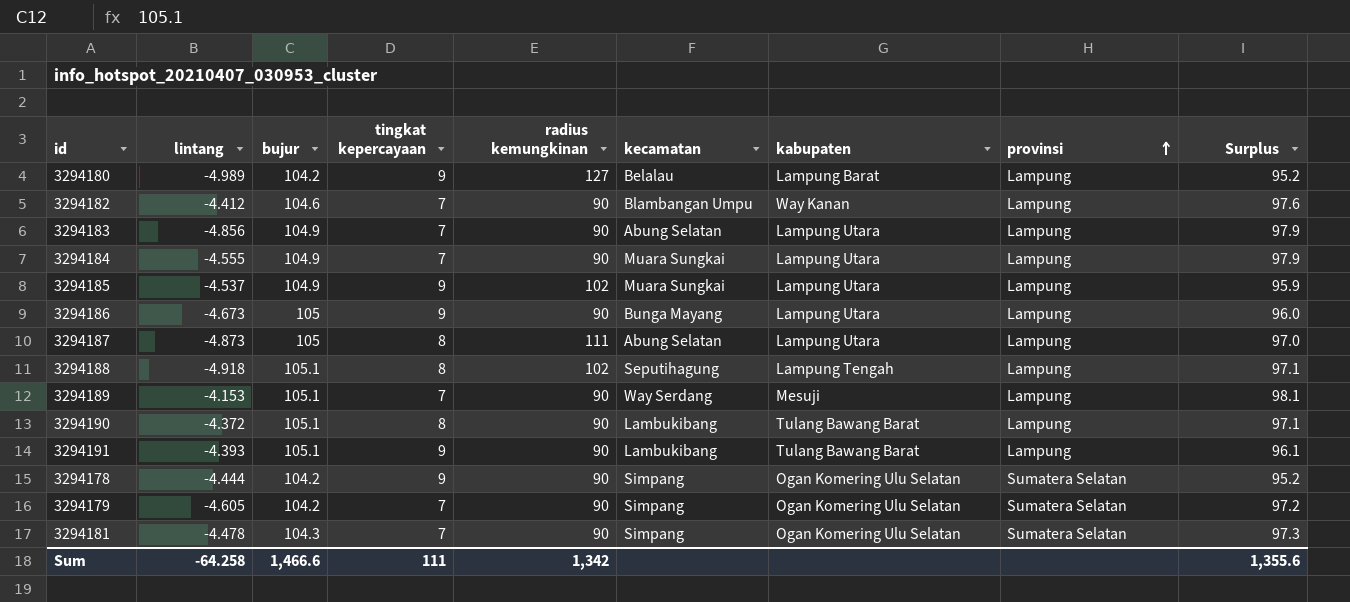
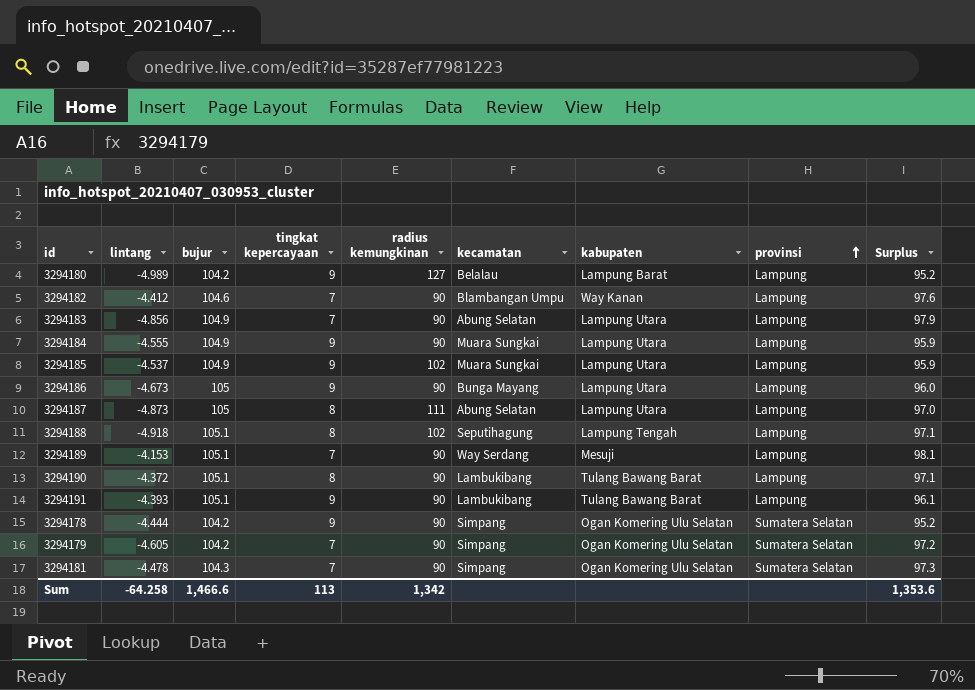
3294184 | tingkat kepercayaan: 7 -> 9
3294184 | Surplus: 97.9 -> 95.9
Sum | tingkat kepercayaan: 111 -> 113
Sum | Surplus: 1,355.6 -> 1,353.6

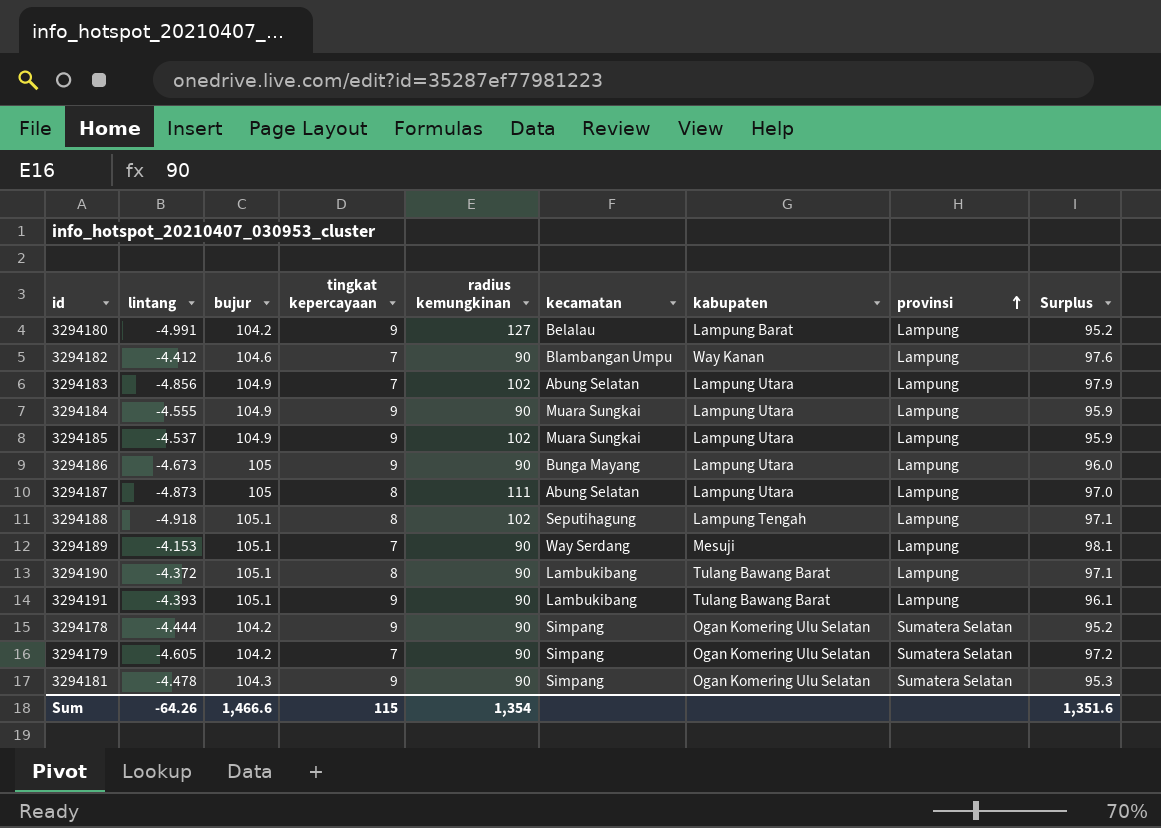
3294180 | lintang: -4.989 -> -4.991
3294183 | radius kemungkinan: 90 -> 102
3294181 | tingkat kepercayaan: 7 -> 9
3294181 | Surplus: 97.3 -> 95.3
Sum | lintang: -64.258 -> -64.26
Sum | tingkat kepercayaan: 113 -> 115
Sum | radius kemungkinan: 1,342 -> 1,354
Sum | Surplus: 1,353.6 -> 1,351.6

